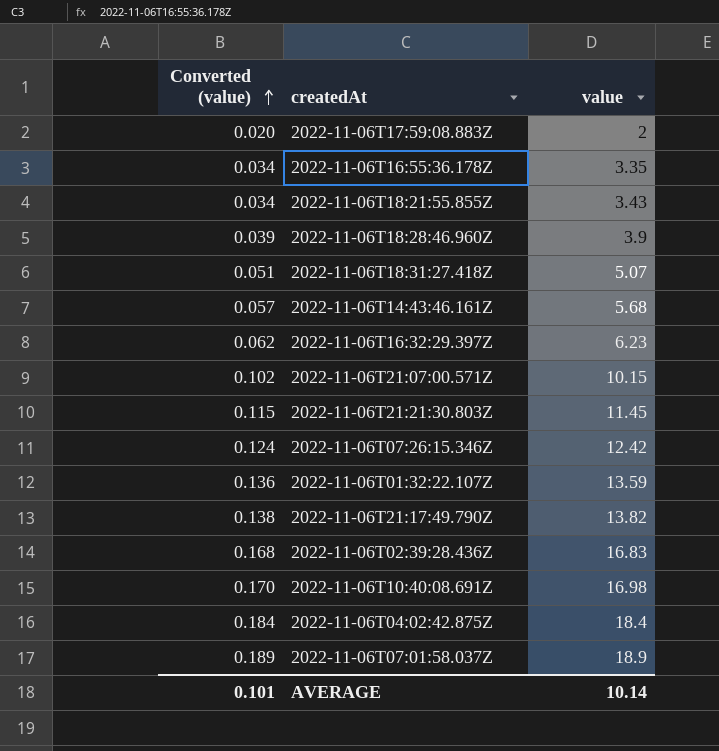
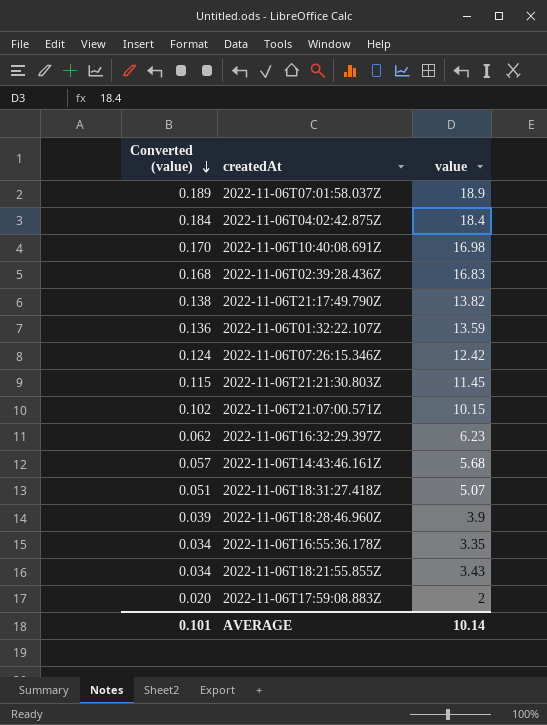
row order: Converted (value) ascending -> Converted (value) descending

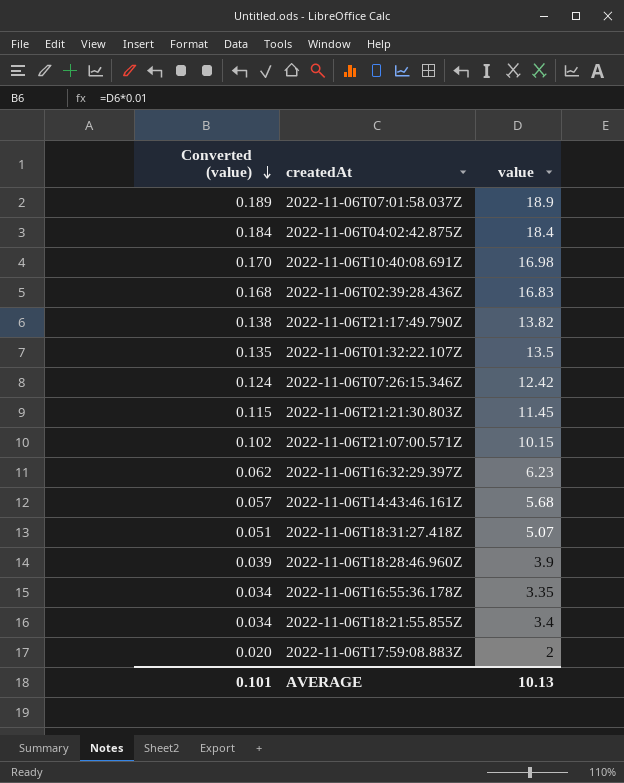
2022-11-06T01:32:22.107Z | Converted (value): 0.136 -> 0.135
2022-11-06T01:32:22.107Z | value: 13.59 -> 13.5
2022-11-06T18:21:55.855Z | value: 3.43 -> 3.4
AVERAGE | value: 10.14 -> 10.13

